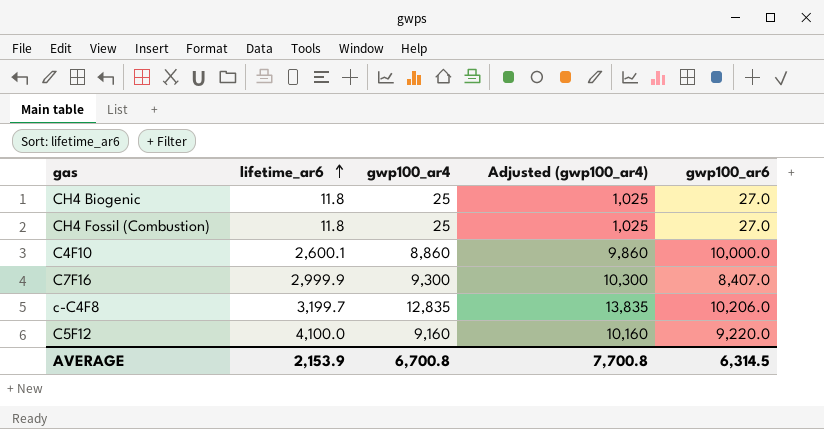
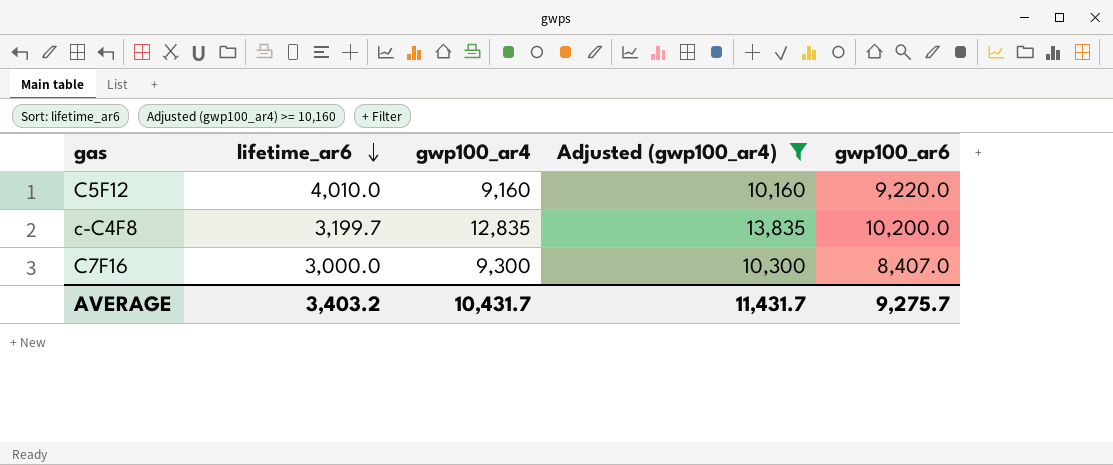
filter: none -> Adjusted (gwp100_ar4) >= 10,160
row order: lifetime_ar6 ascending -> lifetime_ar6 descending
C5F12 | lifetime_ar6: 4,100.0 -> 4,010.0
c-C4F8 | gwp100_ar6: 10,206.0 -> 10,200.0
C7F16 | lifetime_ar6: 2,999.9 -> 3,000.0
AVERAGE | lifetime_ar6: 2,153.9 -> 3,403.2
AVERAGE | gwp100_ar4: 6,700.8 -> 10,431.7
AVERAGE | Adjusted (gwp100_ar4): 7,700.8 -> 11,431.7
AVERAGE | gwp100_ar6: 6,314.5 -> 9,275.7

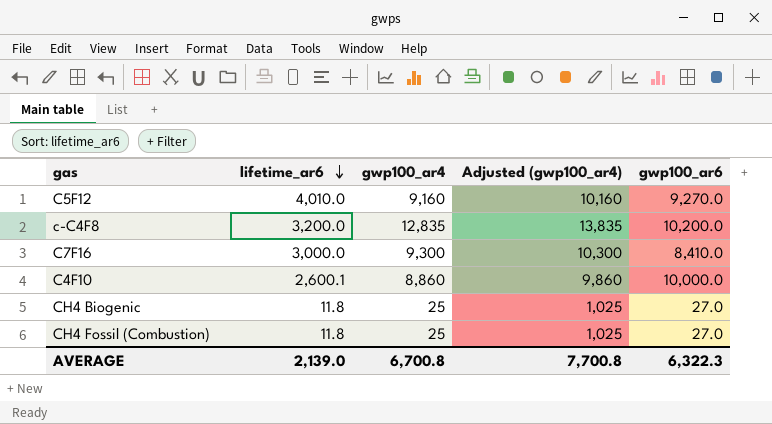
filter: Adjusted (gwp100_ar4) >= 10,160 -> none
C5F12 | gwp100_ar6: 9,220.0 -> 9,270.0
c-C4F8 | lifetime_ar6: 3,199.7 -> 3,200.0
C7F16 | gwp100_ar6: 8,407.0 -> 8,410.0
AVERAGE | lifetime_ar6: 3,403.2 -> 2,139.0
AVERAGE | gwp100_ar4: 10,431.7 -> 6,700.8
AVERAGE | Adjusted (gwp100_ar4): 11,431.7 -> 7,700.8
AVERAGE | gwp100_ar6: 9,275.7 -> 6,322.3

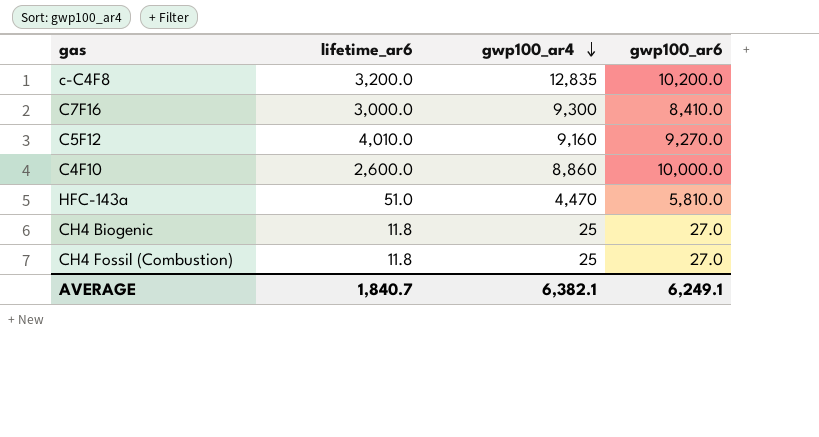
row order: lifetime_ar6 descending -> gwp100_ar4 descending
column Adjusted (gwp100_ar4) | formula: [gwp100_ar4] + 1000 -> none
C4F10 | lifetime_ar6: 2,600.1 -> 2,600.0
row HFC-143a: none -> 51.0 | 4,470 | 5,810.0
AVERAGE | lifetime_ar6: 2,139.0 -> 1,840.7
AVERAGE | gwp100_ar4: 6,700.8 -> 6,382.1
AVERAGE | gwp100_ar6: 6,322.3 -> 6,249.1

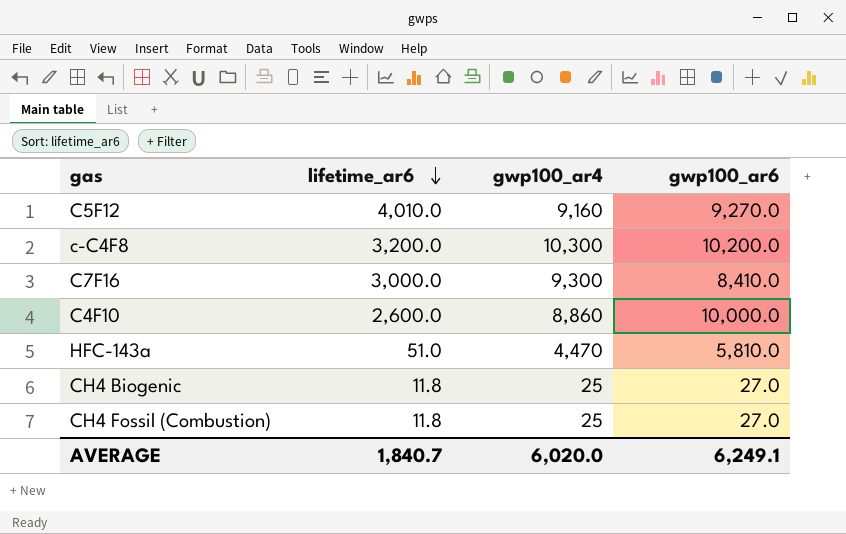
row order: gwp100_ar4 descending -> lifetime_ar6 descending
c-C4F8 | gwp100_ar4: 12,835 -> 10,300
AVERAGE | gwp100_ar4: 6,382.1 -> 6,020.0

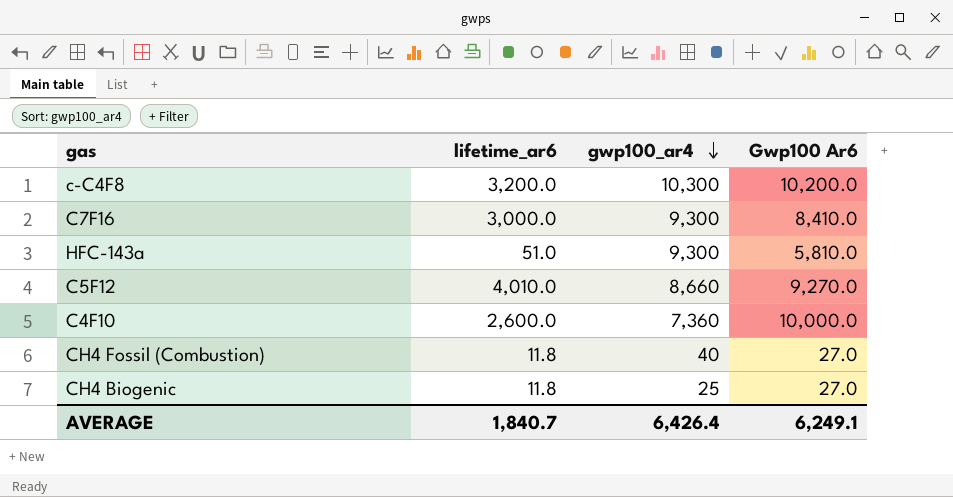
row order: lifetime_ar6 descending -> gwp100_ar4 descending
column name: gwp100_ar6 -> Gwp100 Ar6
HFC-143a | gwp100_ar4: 4,470 -> 9,300
C5F12 | gwp100_ar4: 9,160 -> 8,660
C4F10 | gwp100_ar4: 8,860 -> 7,360
CH4 Fossil (Combustion) | gwp100_ar4: 25 -> 40
AVERAGE | gwp100_ar4: 6,020.0 -> 6,426.4

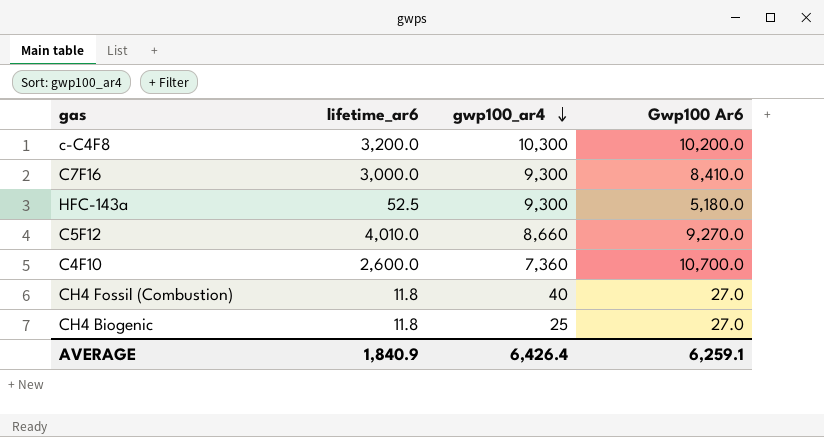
HFC-143a | lifetime_ar6: 51.0 -> 52.5
HFC-143a | Gwp100 Ar6: 5,810.0 -> 5,180.0
C4F10 | Gwp100 Ar6: 10,000.0 -> 10,700.0
AVERAGE | lifetime_ar6: 1,840.7 -> 1,840.9
AVERAGE | Gwp100 Ar6: 6,249.1 -> 6,259.1

